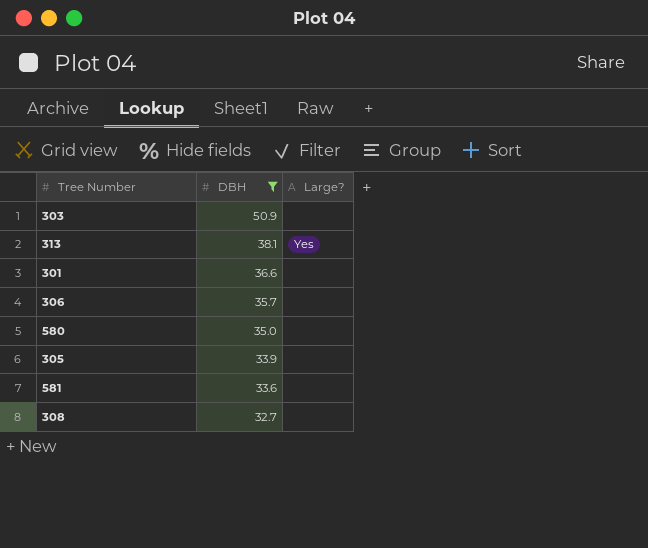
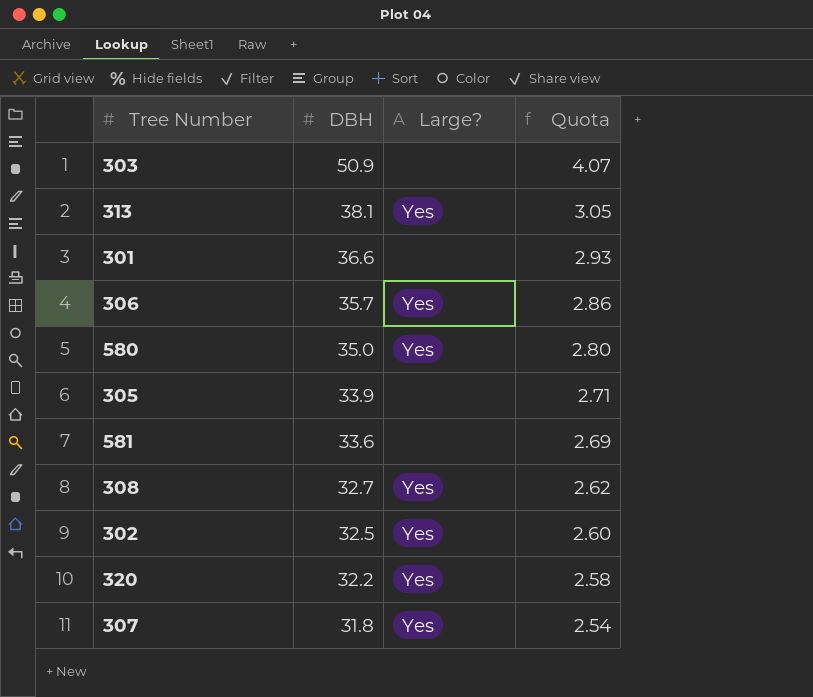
filter: DBH >= 32.7 -> none
column Quota | formula: none -> [DBH] * 0.08
306 | Large?: none -> Yes
580 | Large?: none -> Yes
308 | Large?: none -> Yes

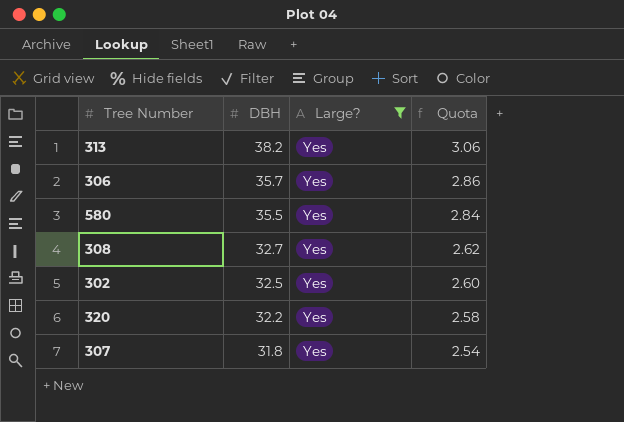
filter: none -> Large? = Yes
313 | DBH: 38.1 -> 38.2
313 | Quota: 3.05 -> 3.06
580 | DBH: 35.0 -> 35.5
580 | Quota: 2.80 -> 2.84

